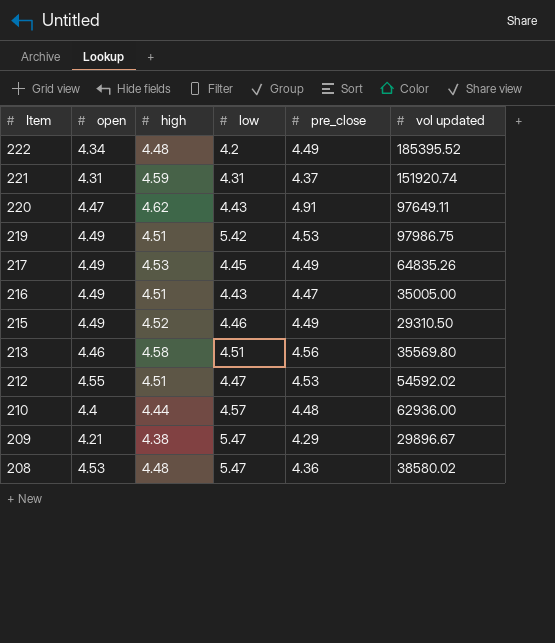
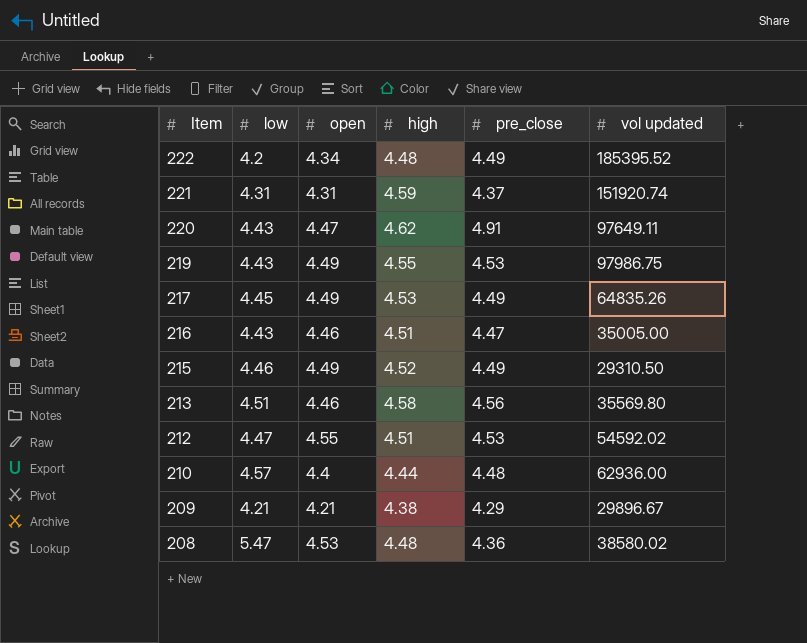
column low | position: 4 -> 2
219 | low: 5.42 -> 4.43
219 | high: 4.51 -> 4.55
216 | open: 4.49 -> 4.46
209 | low: 5.47 -> 4.21

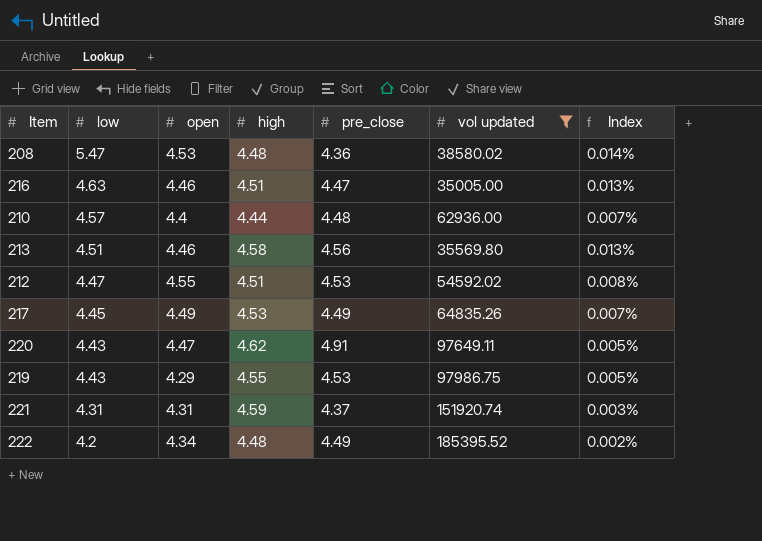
filter: none -> vol updated >= 35005.00
row order: Item descending -> low descending
column Index | formula: none -> [low] / [vol updated]
216 | low: 4.43 -> 4.63
219 | open: 4.49 -> 4.29

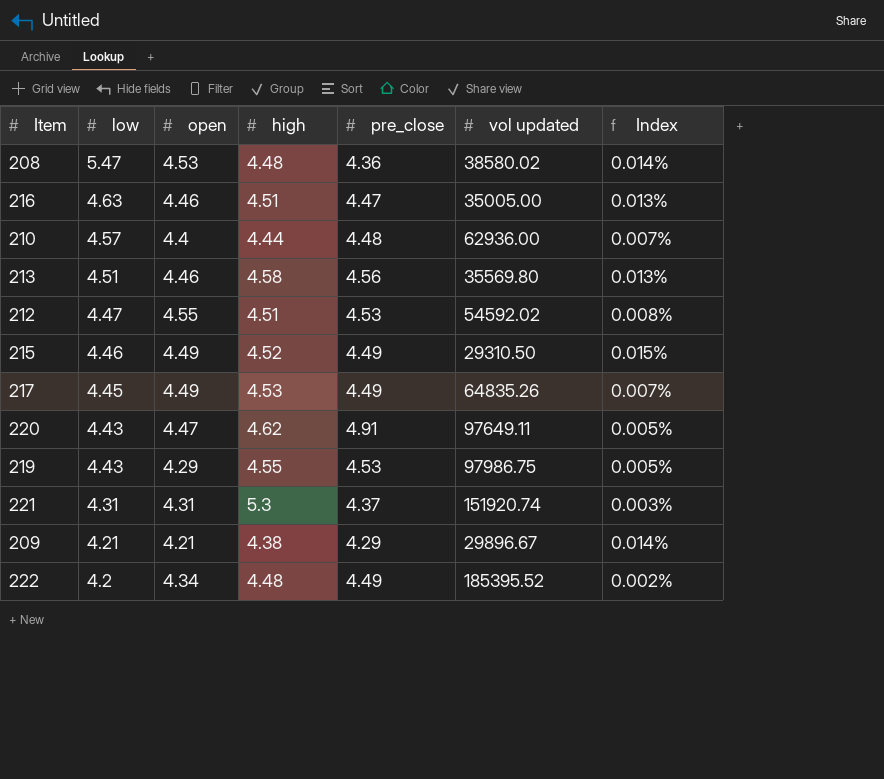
filter: vol updated >= 35005.00 -> none
221 | high: 4.59 -> 5.3

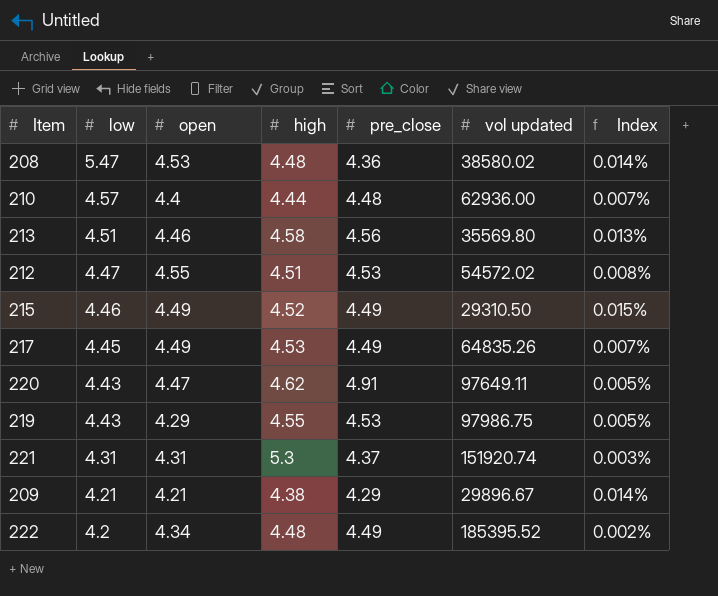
row 216: 4.63 | 4.46 | 4.51 | 4.47 | 35005.00 | 0.013% -> none
212 | vol updated: 54592.02 -> 54572.02

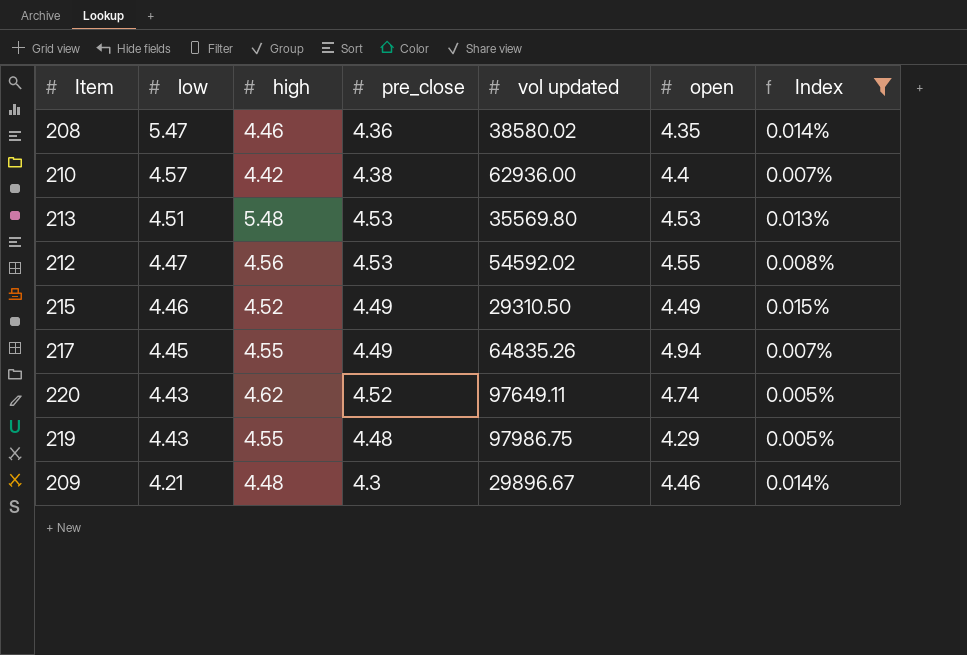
filter: none -> Index >= 0.005%
column open | position: 3 -> 6
208 | high: 4.48 -> 4.46
208 | open: 4.53 -> 4.35
210 | high: 4.44 -> 4.42
210 | pre_close: 4.48 -> 4.38
213 | high: 4.58 -> 5.48
213 | pre_close: 4.56 -> 4.53
213 | open: 4.46 -> 4.53
212 | high: 4.51 -> 4.56
212 | vol updated: 54572.02 -> 54592.02
217 | high: 4.53 -> 4.55
217 | open: 4.49 -> 4.94
220 | pre_close: 4.91 -> 4.52
220 | open: 4.47 -> 4.74
219 | pre_close: 4.53 -> 4.48
209 | high: 4.38 -> 4.48
209 | pre_close: 4.29 -> 4.3
209 | open: 4.21 -> 4.46

